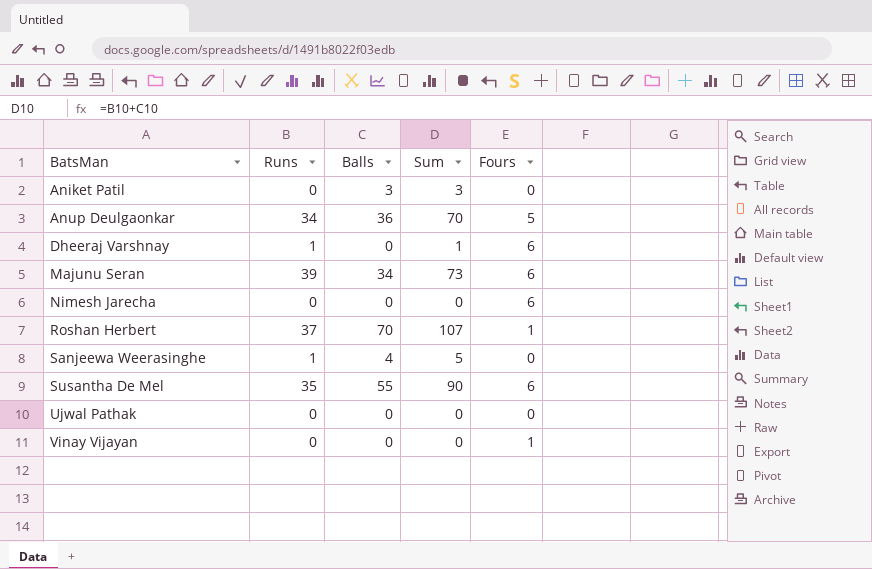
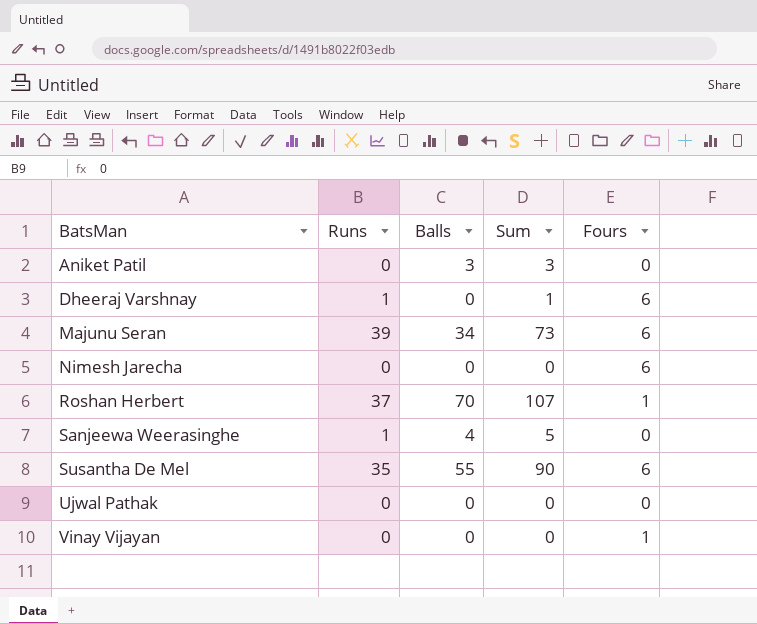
row Anup Deulgaonkar: 34 | 36 | 70 | 5 -> none

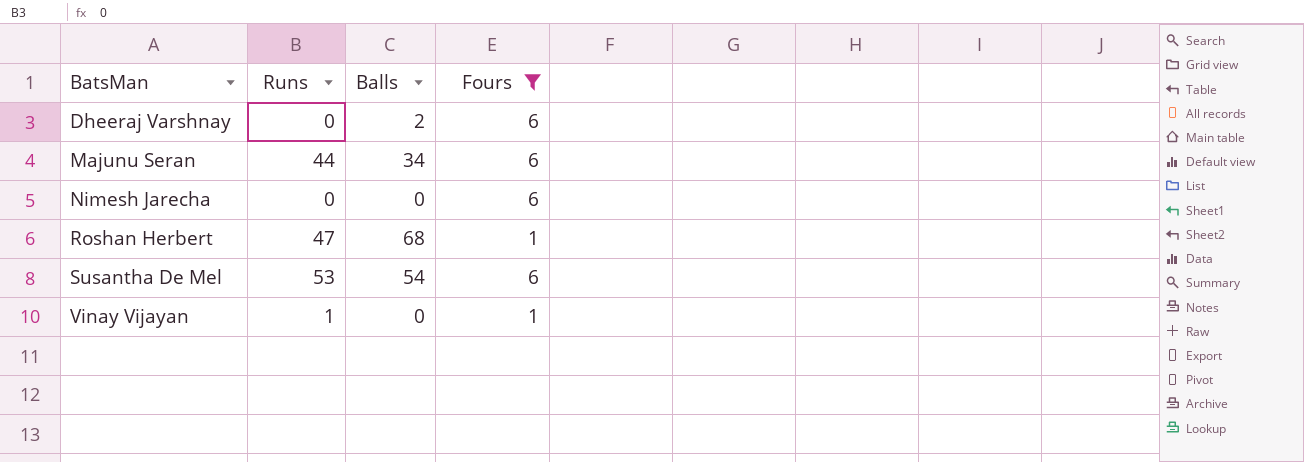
filter: none -> Fours != 0
column Sum | formula: [Runs] + [Balls] -> none
Dheeraj Varshnay | Runs: 1 -> 0
Dheeraj Varshnay | Balls: 0 -> 2
Majunu Seran | Runs: 39 -> 44
Roshan Herbert | Runs: 37 -> 47
Roshan Herbert | Balls: 70 -> 68
Susantha De Mel | Runs: 35 -> 53
Susantha De Mel | Balls: 55 -> 54
Vinay Vijayan | Runs: 0 -> 1

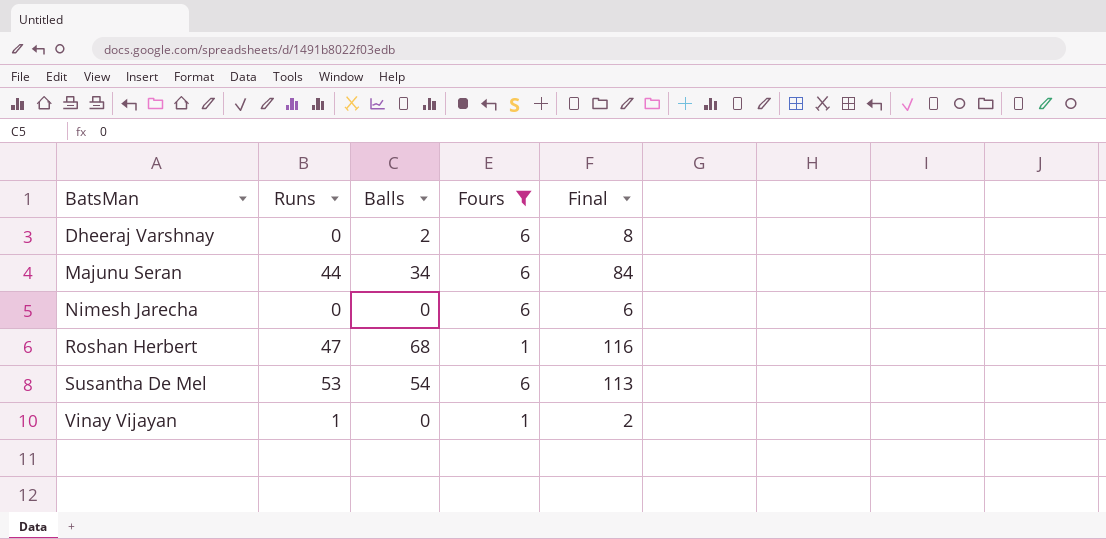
column Final | formula: none -> [Runs] + [Balls] + [Fours]

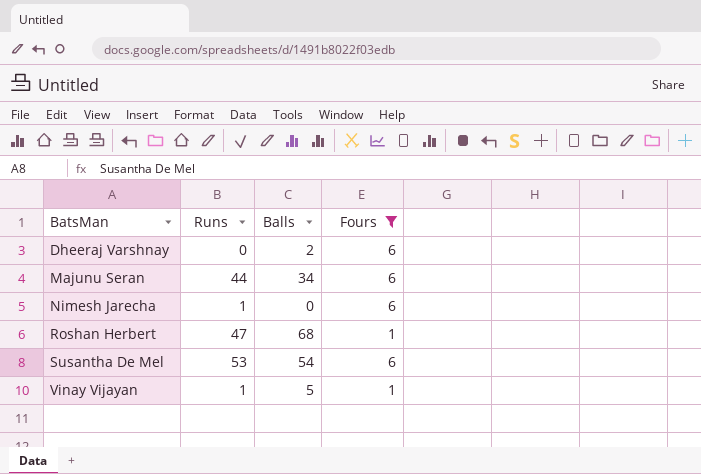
column Final | formula: [Runs] + [Balls] + [Fours] -> none
Nimesh Jarecha | Runs: 0 -> 1
Vinay Vijayan | Balls: 0 -> 5

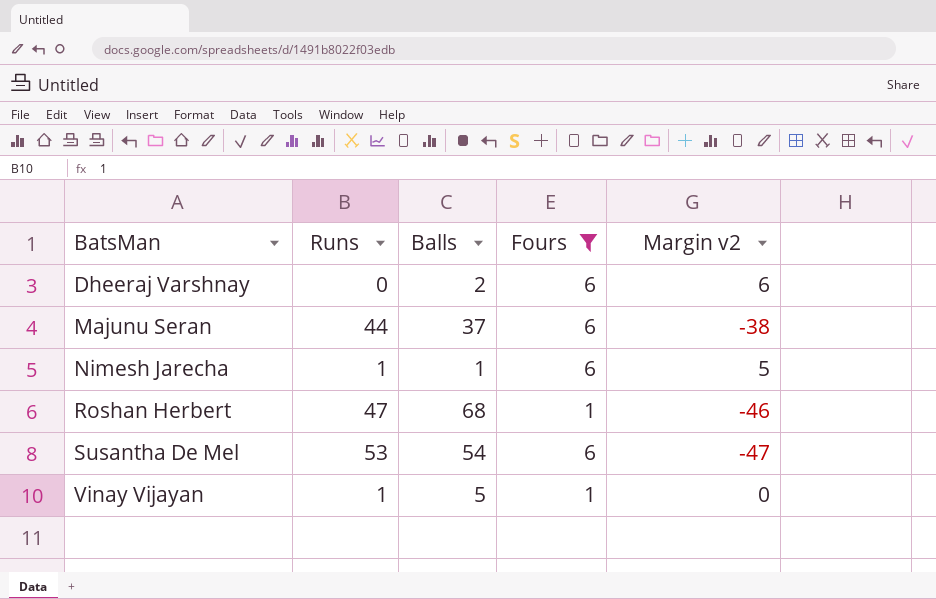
column Margin v2 | formula: none -> [Fours] - [Runs]
Majunu Seran | Balls: 34 -> 37
Nimesh Jarecha | Balls: 0 -> 1

